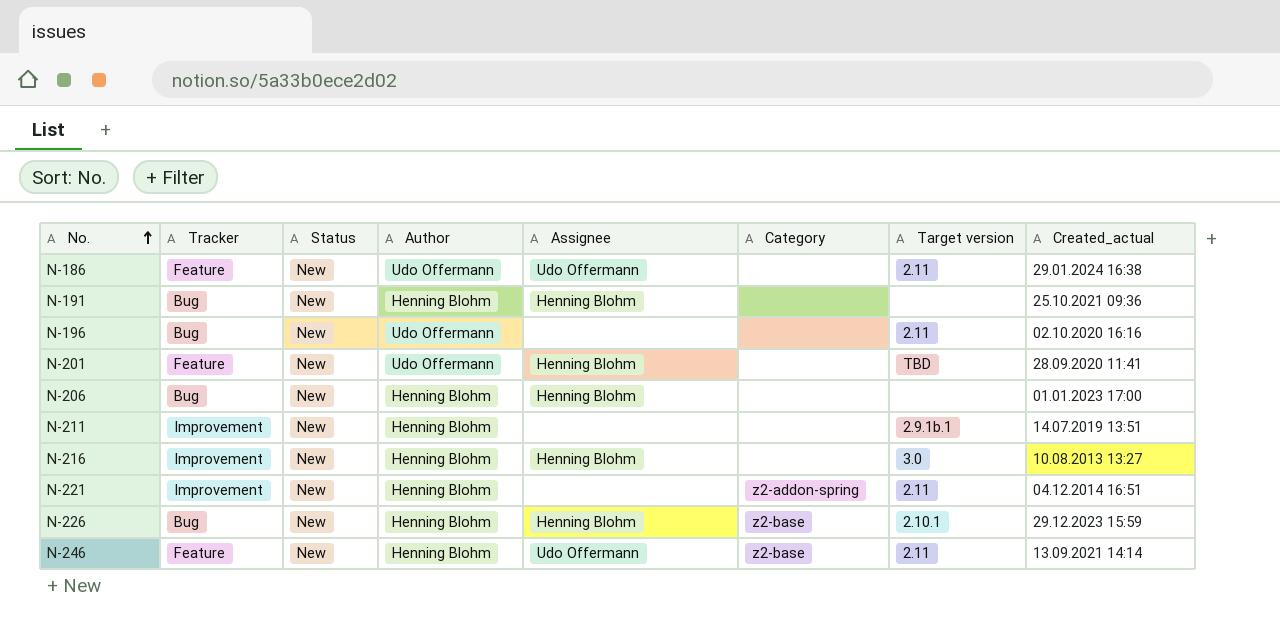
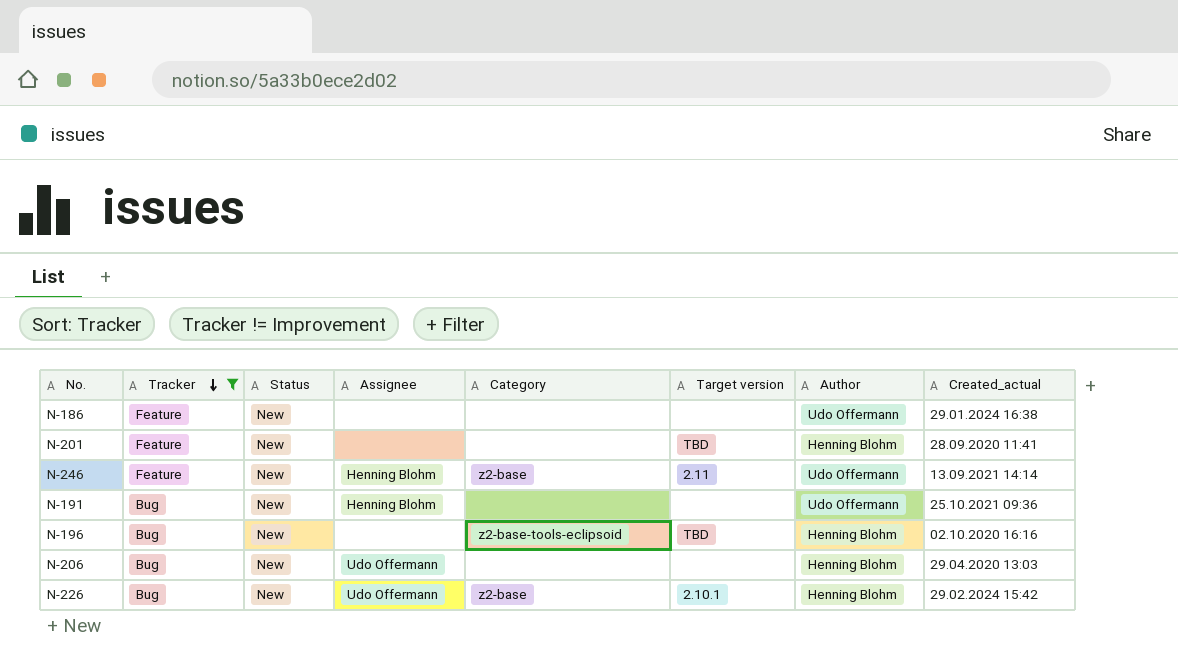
filter: none -> Tracker != Improvement
row order: No. ascending -> Tracker descending
column Author | position: 4 -> 7
N-186 | Assignee: Udo Offermann -> none
N-186 | Target version: 2.11 -> none
N-201 | Assignee: Henning Blohm -> none
N-201 | Author: Udo Offermann -> Henning Blohm
N-246 | Assignee: Udo Offermann -> Henning Blohm
N-246 | Author: Henning Blohm -> Udo Offermann
N-191 | Author: Henning Blohm -> Udo Offermann
N-196 | Category: none -> z2-base-tools-eclipsoid
N-196 | Target version: 2.11 -> TBD
N-196 | Author: Udo Offermann -> Henning Blohm
N-206 | Assignee: Henning Blohm -> Udo Offermann
N-206 | Created_actual: 01.01.2023 17:00 -> 29.04.2020 13:03
N-226 | Assignee: Henning Blohm -> Udo Offermann
N-226 | Created_actual: 29.12.2023 15:59 -> 29.02.2024 15:42

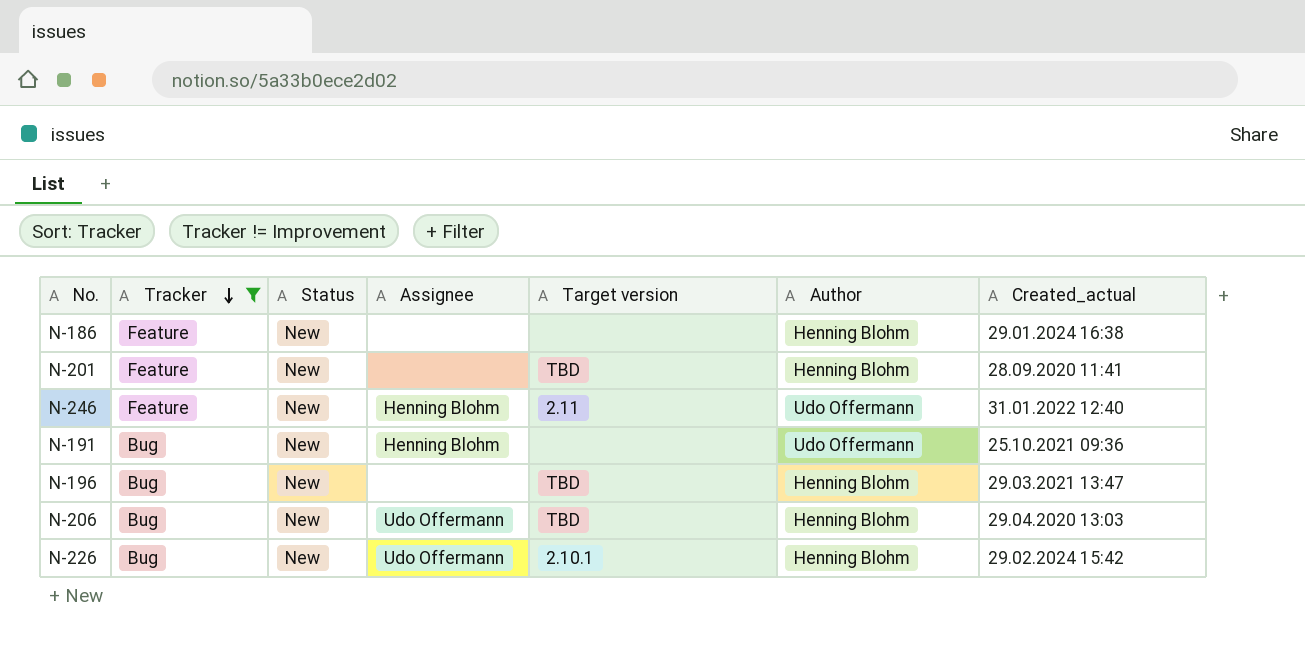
column Category | position: 5 -> none
N-186 | Author: Udo Offermann -> Henning Blohm
N-246 | Created_actual: 13.09.2021 14:14 -> 31.01.2022 12:40
N-196 | Created_actual: 02.10.2020 16:16 -> 29.03.2021 13:47
N-206 | Target version: none -> TBD

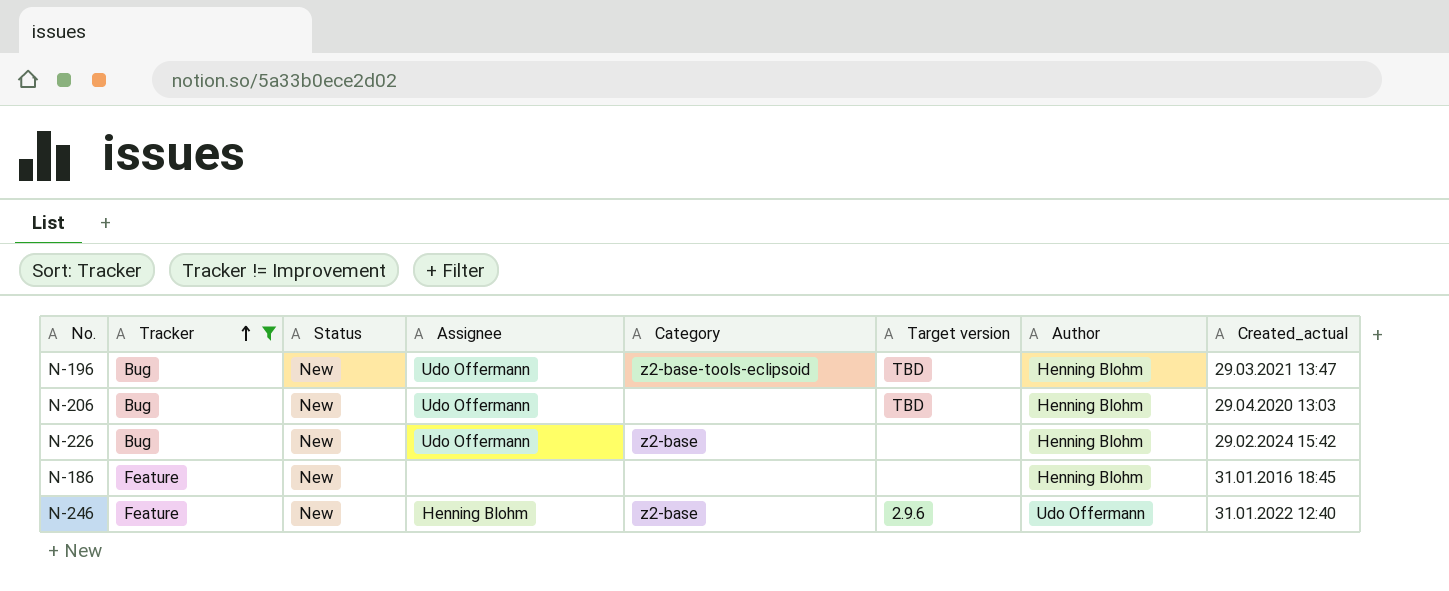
row order: Tracker descending -> Tracker ascending
column Category | position: none -> 5
row N-201: Feature | New | none | TBD | Henning Blohm | 28.09.2020 11:41 -> none
row N-191: Bug | New | Henning Blohm | none | Udo Offermann | 25.10.2021 09:36 -> none
N-196 | Assignee: none -> Udo Offermann
N-226 | Target version: 2.10.1 -> none
N-186 | Created_actual: 29.01.2024 16:38 -> 31.01.2016 18:45
N-246 | Target version: 2.11 -> 2.9.6

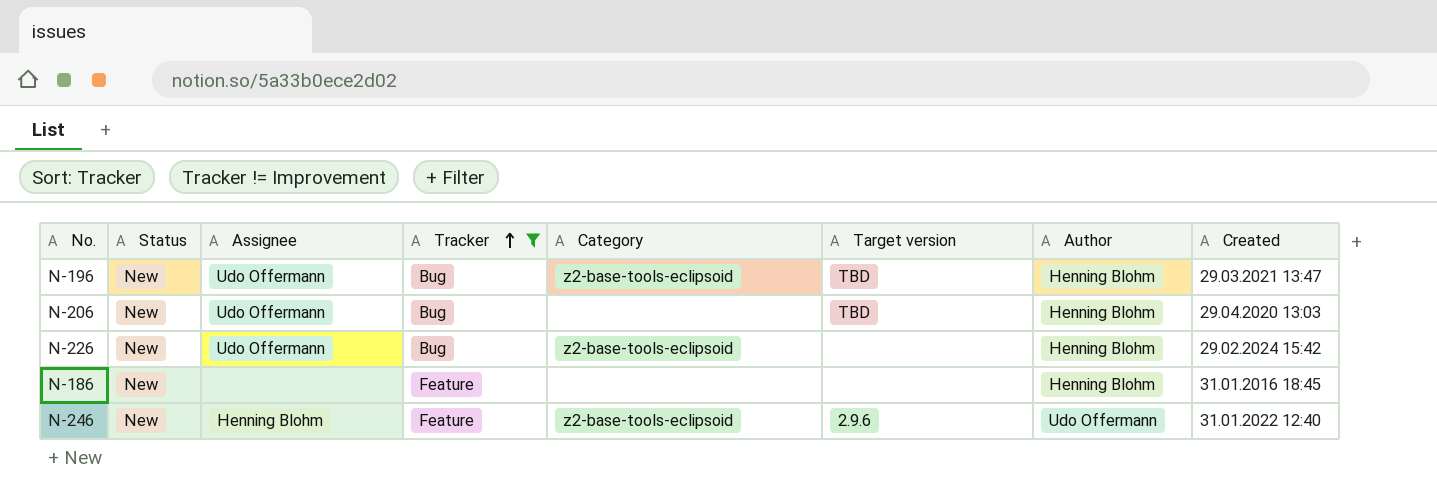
column Tracker | position: 2 -> 4
column name: Created_actual -> Created
N-226 | Category: z2-base -> z2-base-tools-eclipsoid
N-246 | Category: z2-base -> z2-base-tools-eclipsoid

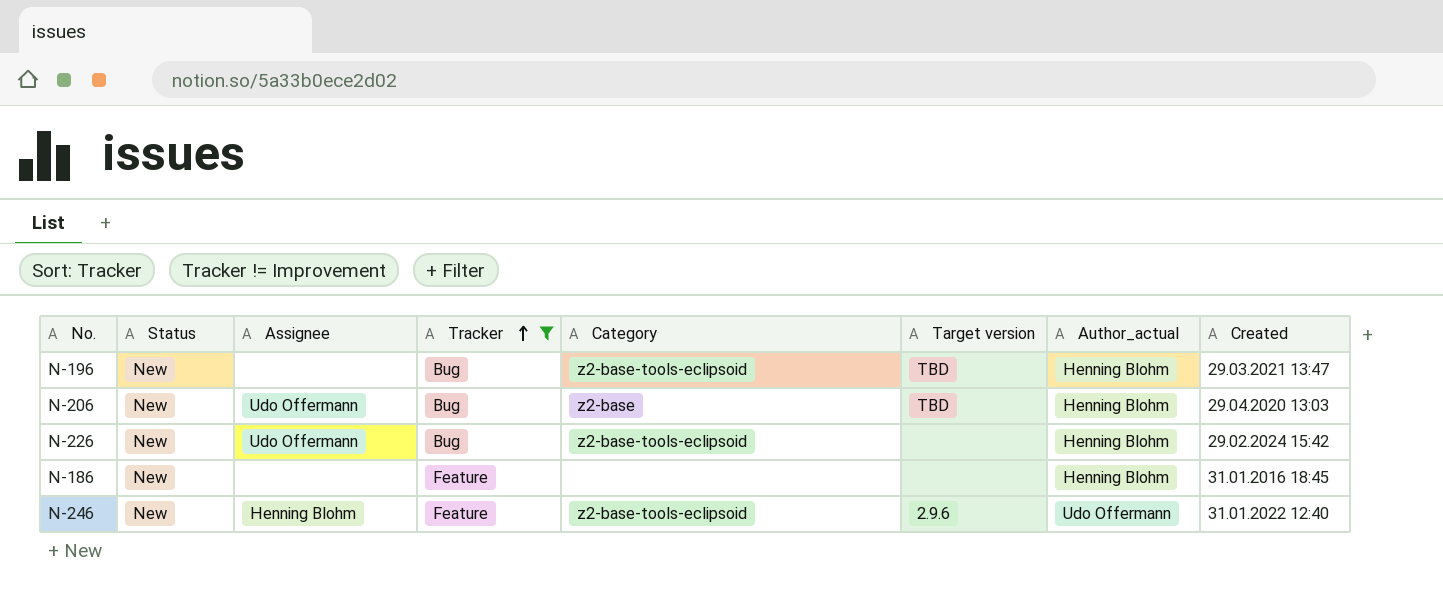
column name: Author -> Author_actual
N-196 | Assignee: Udo Offermann -> none
N-206 | Category: none -> z2-base

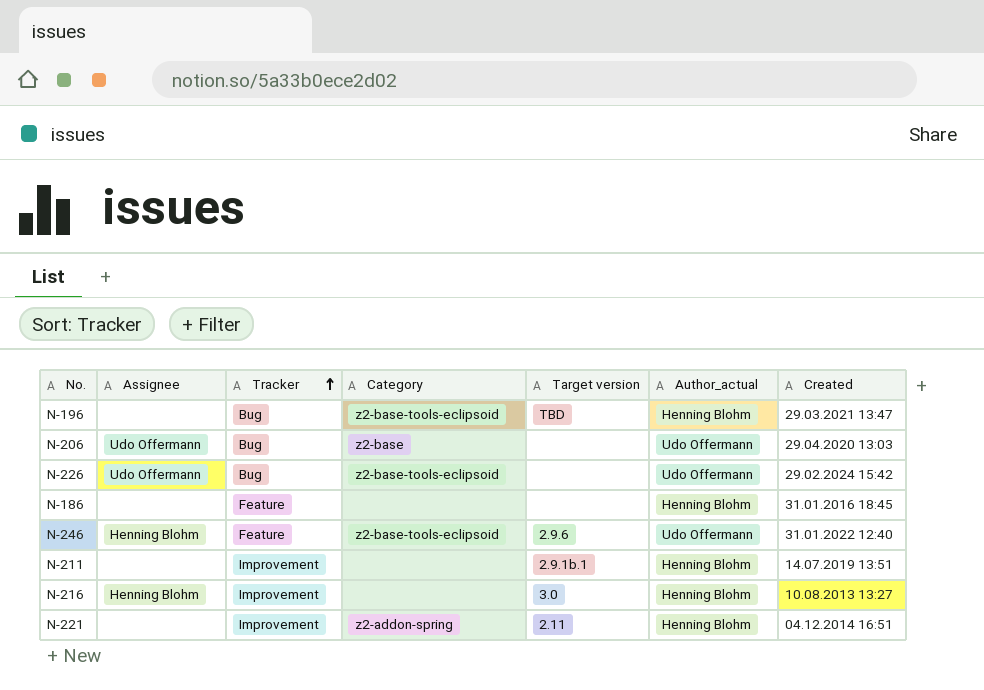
filter: Tracker != Improvement -> none
column Status | position: 2 -> none
N-206 | Target version: TBD -> none
N-206 | Author_actual: Henning Blohm -> Udo Offermann
N-226 | Author_actual: Henning Blohm -> Udo Offermann

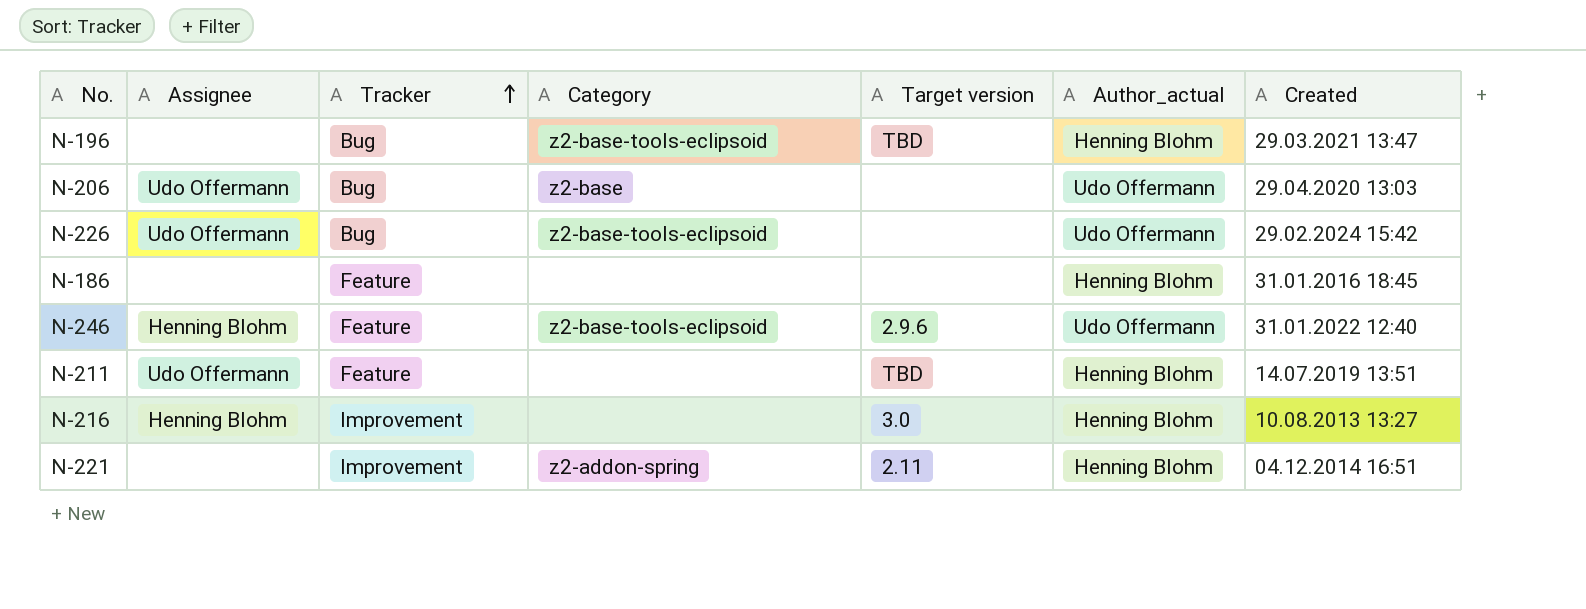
N-211 | Assignee: none -> Udo Offermann
N-211 | Tracker: Improvement -> Feature
N-211 | Target version: 2.9.1b.1 -> TBD

